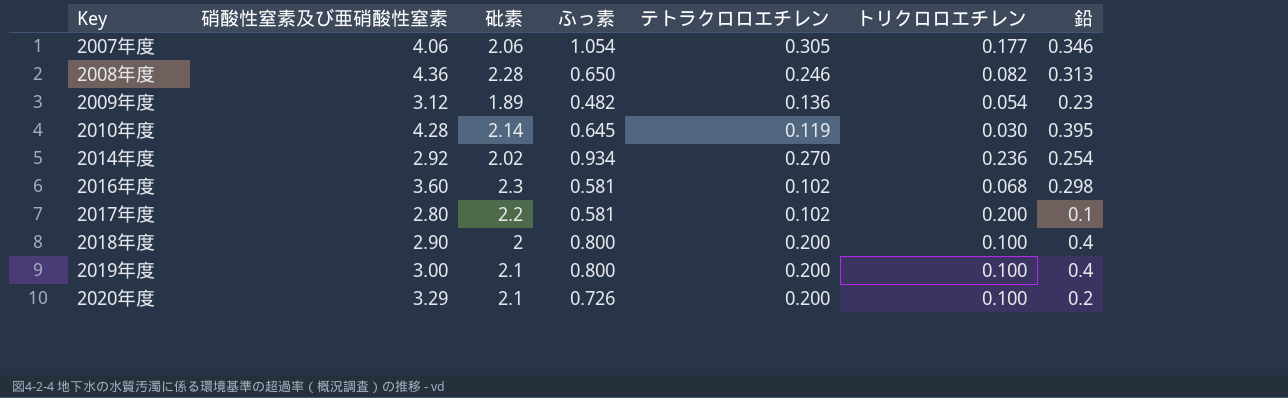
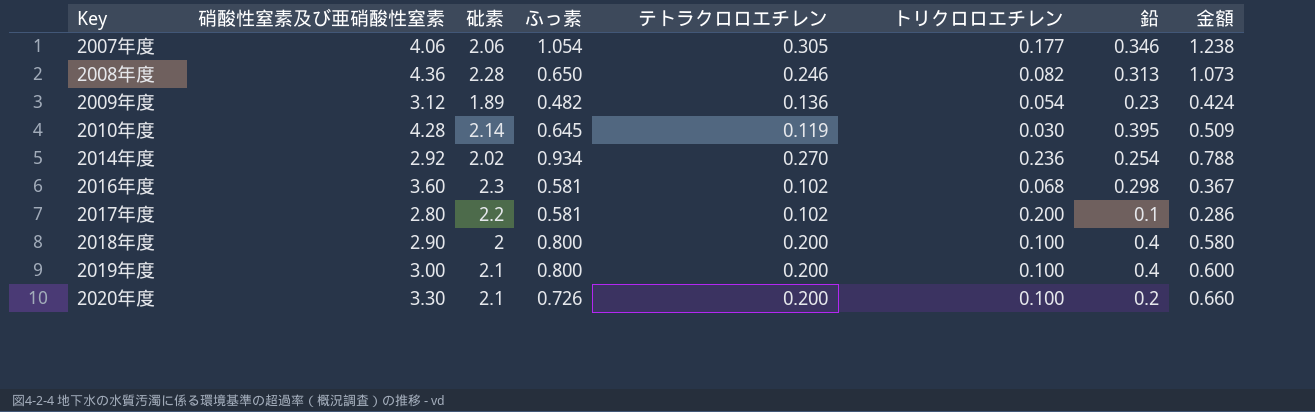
column 金額 | formula: none -> [硝酸性窒素及び亜硝酸性窒素] * [テトラクロロエチレン]
2020年度 | 硝酸性窒素及び亜硝酸性窒素: 3.29 -> 3.30

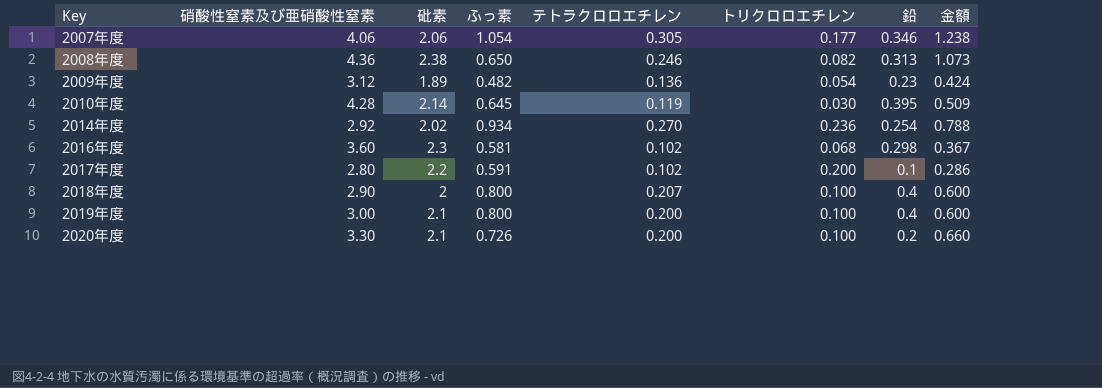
2008年度 | 砒素: 2.28 -> 2.38
2017年度 | ふっ素: 0.581 -> 0.591
2018年度 | テトラクロロエチレン: 0.200 -> 0.207
2018年度 | 金額: 0.580 -> 0.600

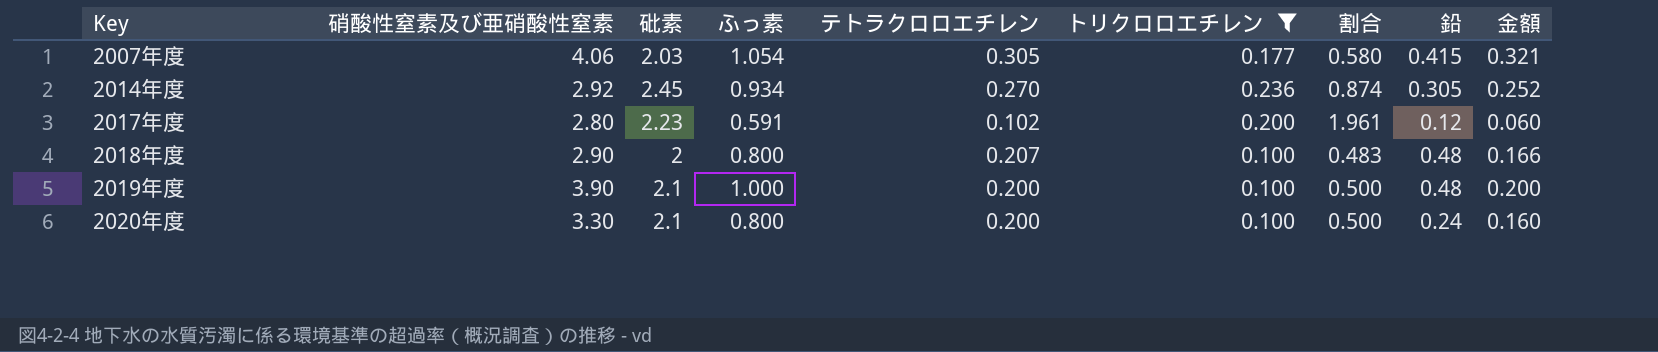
filter: none -> トリクロロエチレン >= 0.100
column 割合 | formula: none -> [トリクロロエチレン] / [テトラクロロエチレン]
column 金額 | formula: [硝酸性窒素及び亜硝酸性窒素] * [テトラクロロエチレン] -> [ふっ素] * [テトラクロロエチレン]
2007年度 | 砒素: 2.06 -> 2.03
2007年度 | 鉛: 0.346 -> 0.415
2014年度 | 砒素: 2.02 -> 2.45
2014年度 | 鉛: 0.254 -> 0.305
2017年度 | 砒素: 2.2 -> 2.23
2017年度 | 鉛: 0.1 -> 0.12
2018年度 | 鉛: 0.4 -> 0.48
2019年度 | 硝酸性窒素及び亜硝酸性窒素: 3.00 -> 3.90
2019年度 | ふっ素: 0.800 -> 1.000
2019年度 | 鉛: 0.4 -> 0.48
2020年度 | ふっ素: 0.726 -> 0.800
2020年度 | 鉛: 0.2 -> 0.24

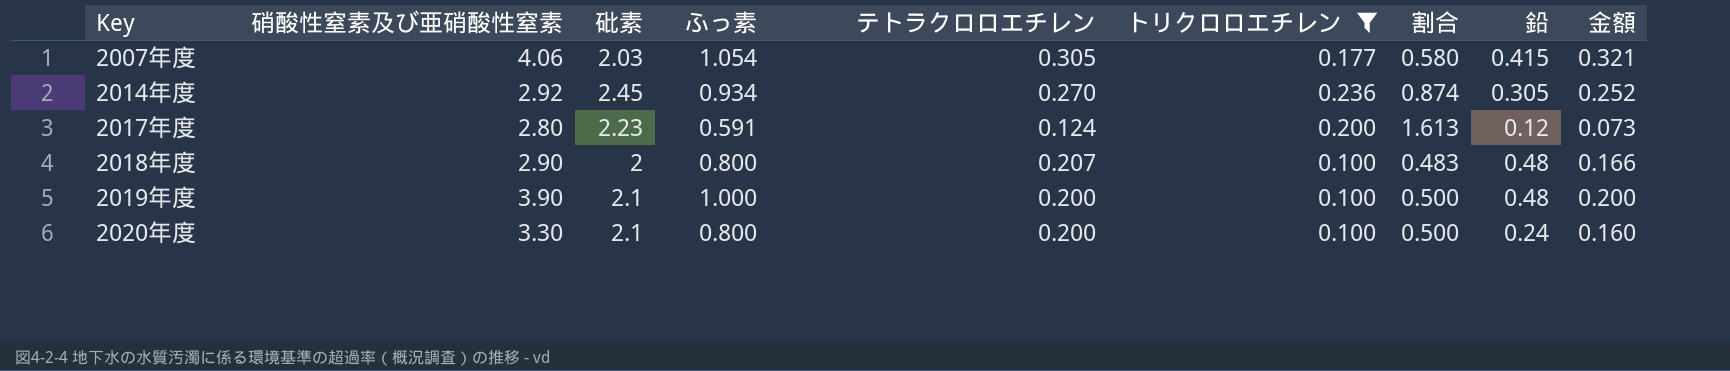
2017年度 | テトラクロロエチレン: 0.102 -> 0.124
2017年度 | 割合: 1.961 -> 1.613
2017年度 | 金額: 0.060 -> 0.073

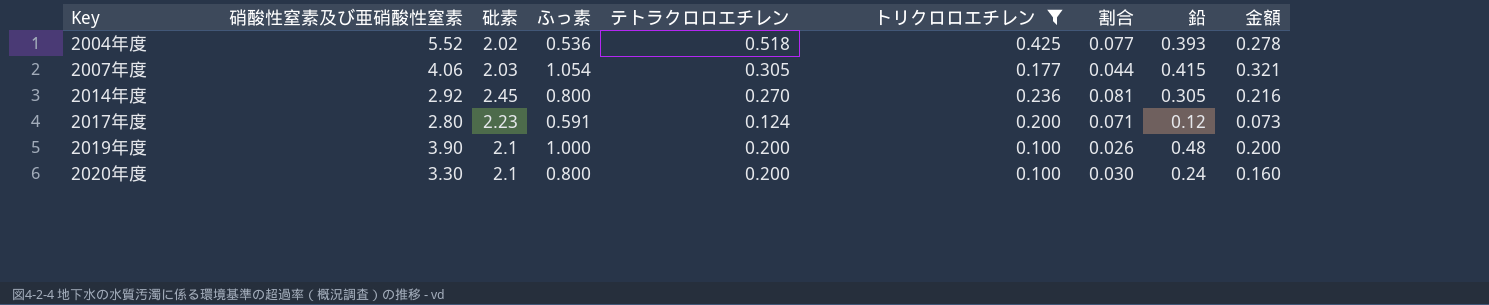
column 割合 | formula: [トリクロロエチレン] / [テトラクロロエチレン] -> [トリクロロエチレン] / [硝酸性窒素及び亜硝酸性窒素]
row 2018年度: 2.90 | 2 | 0.800 | 0.207 | 0.100 | 0.483 | 0.48 | 0.166 -> none
row 2004年度: none -> 5.52 | 2.02 | 0.536 | 0.518 | 0.425 | 0.077 | 0.393 | 0.278
2014年度 | ふっ素: 0.934 -> 0.800
2014年度 | 金額: 0.252 -> 0.216

